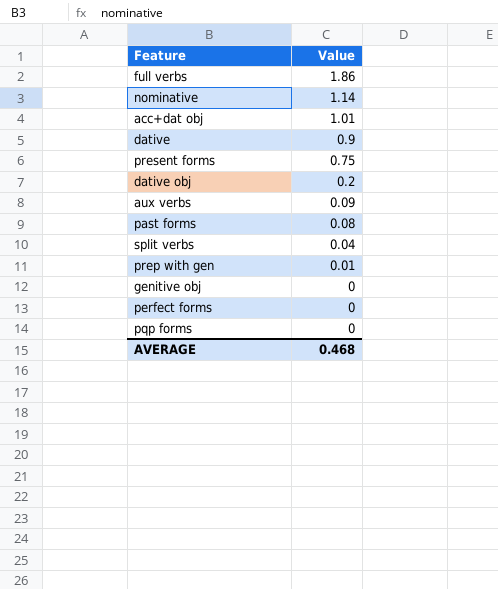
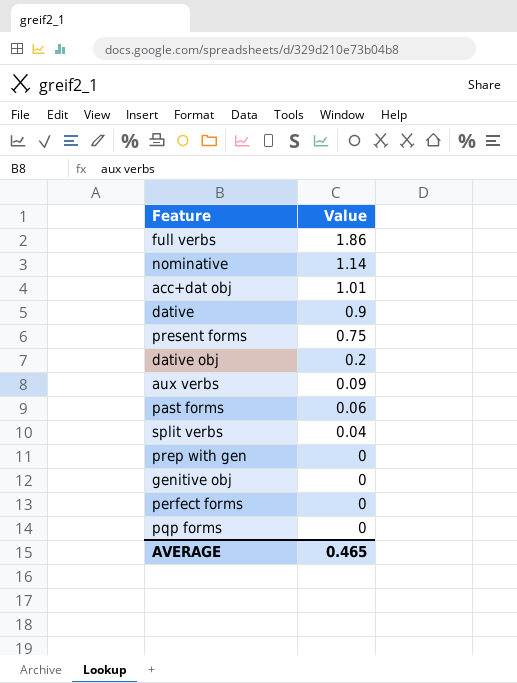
past forms | Value: 0.08 -> 0.06
prep with gen | Value: 0.01 -> 0
AVERAGE | Value: 0.468 -> 0.465

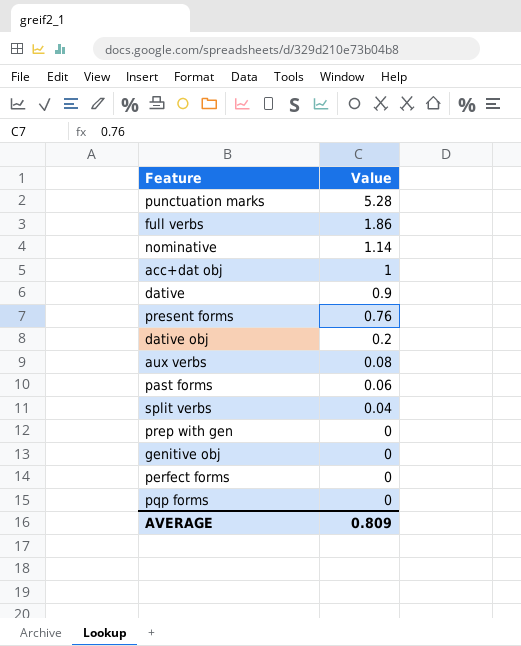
row punctuation marks: none -> 5.28
acc+dat obj | Value: 1.01 -> 1
present forms | Value: 0.75 -> 0.76
aux verbs | Value: 0.09 -> 0.08
AVERAGE | Value: 0.465 -> 0.809

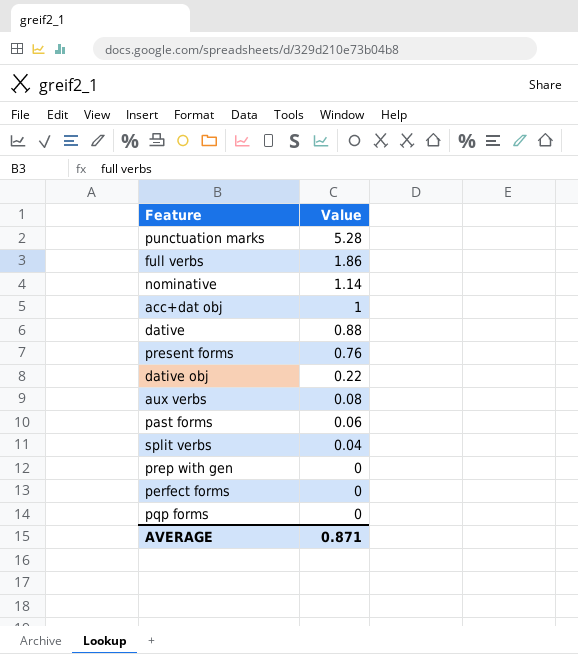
row genitive obj: 0 -> none
dative | Value: 0.9 -> 0.88
dative obj | Value: 0.2 -> 0.22
AVERAGE | Value: 0.809 -> 0.871

